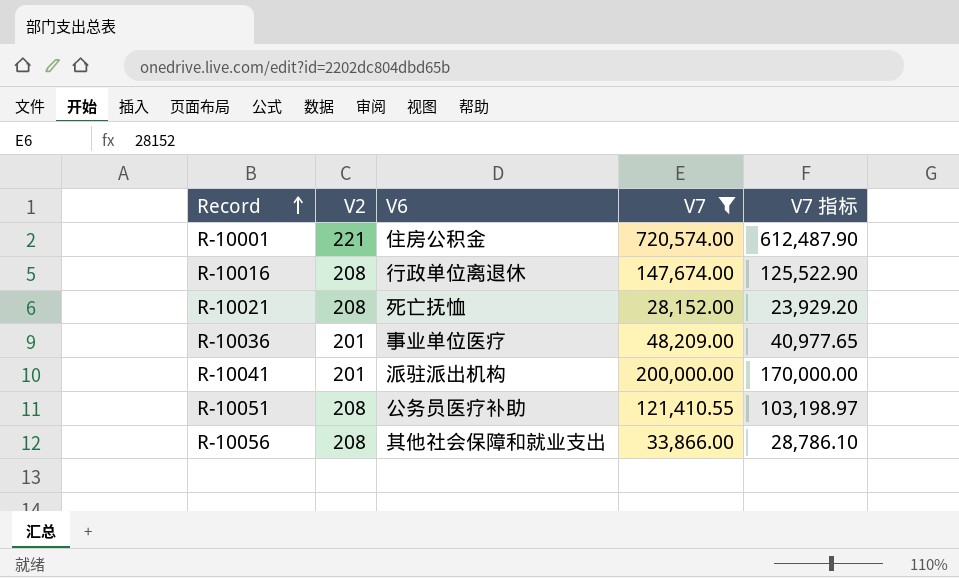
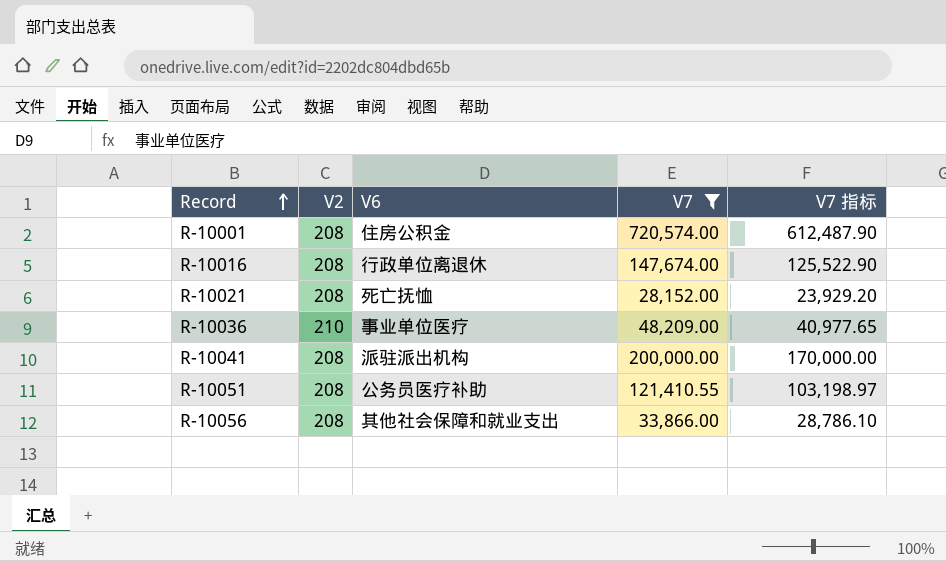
R-10001 | V2: 221 -> 208
R-10036 | V2: 201 -> 210
R-10041 | V2: 201 -> 208

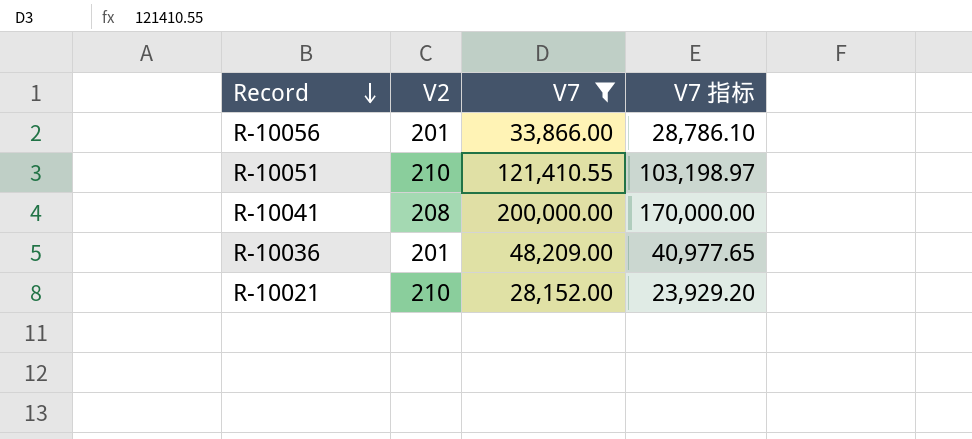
row order: Record ascending -> Record descending
column V6 | position: 3 -> none
row R-10001: 208 | 住房公积金 | 720,574.00 | 612,487.90 -> none
row R-10016: 208 | 行政单位离退休 | 147,674.00 | 125,522.90 -> none
R-10056 | V2: 208 -> 201
R-10051 | V2: 208 -> 210
R-10036 | V2: 210 -> 201
R-10021 | V2: 208 -> 210

